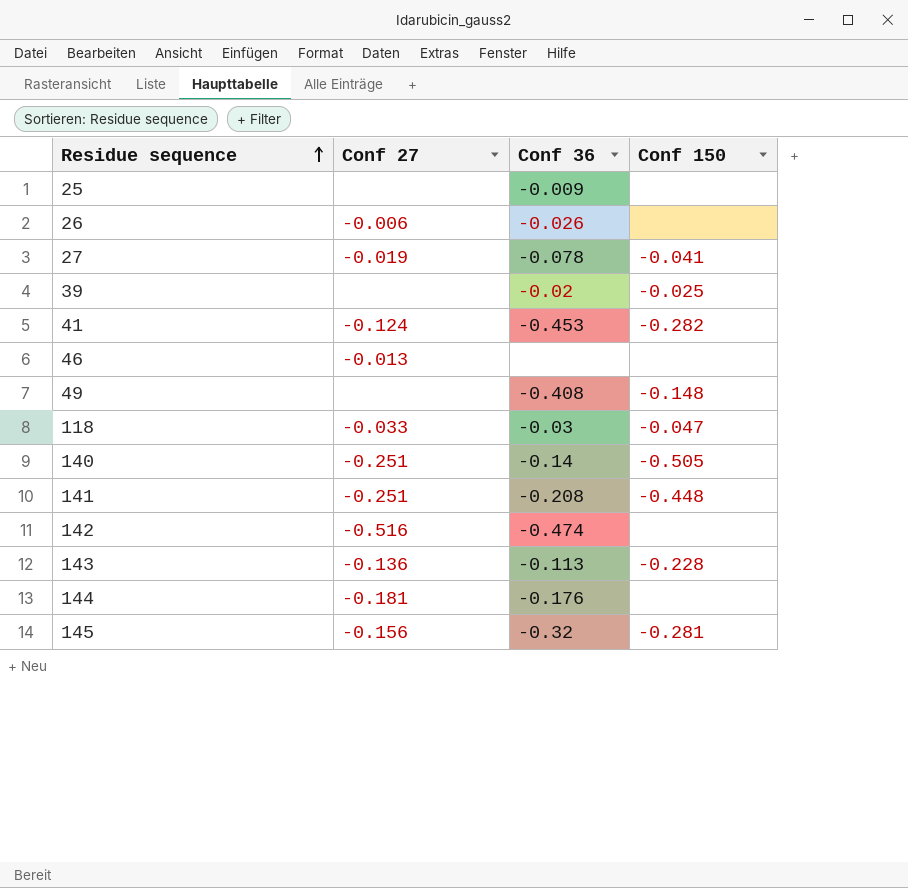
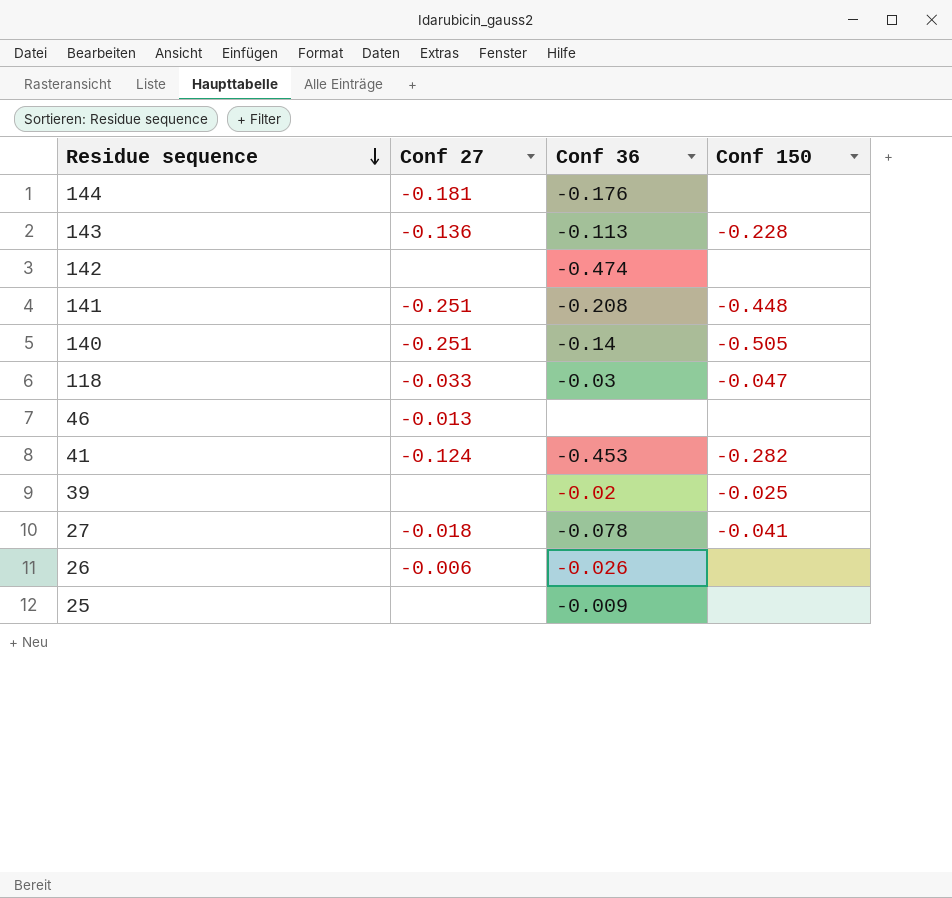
row order: Residue sequence ascending -> Residue sequence descending
row 49: none | -0.408 | -0.148 -> none
row 145: -0.156 | -0.32 | -0.281 -> none
142 | Conf 27: -0.516 -> none
27 | Conf 27: -0.019 -> -0.018

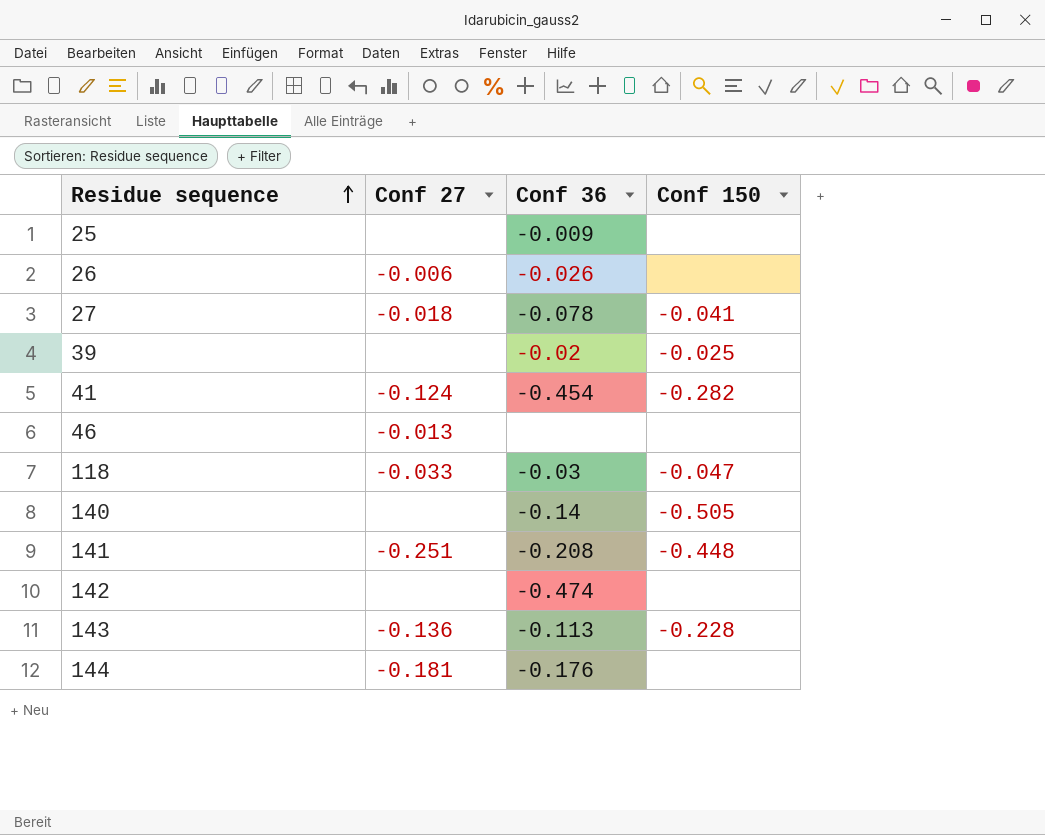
row order: Residue sequence descending -> Residue sequence ascending
41 | Conf 36: -0.453 -> -0.454
140 | Conf 27: -0.251 -> none

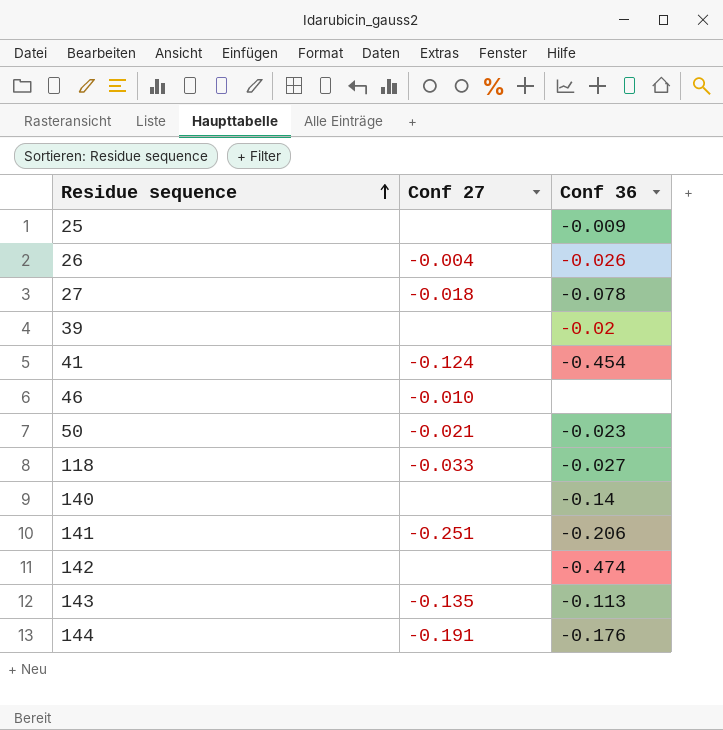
column Conf 150 | position: 4 -> none
26 | Conf 27: -0.006 -> -0.004
46 | Conf 27: -0.013 -> -0.010
row 50: none -> -0.021 | -0.023
118 | Conf 36: -0.03 -> -0.027
141 | Conf 36: -0.208 -> -0.206
143 | Conf 27: -0.136 -> -0.135
144 | Conf 27: -0.181 -> -0.191

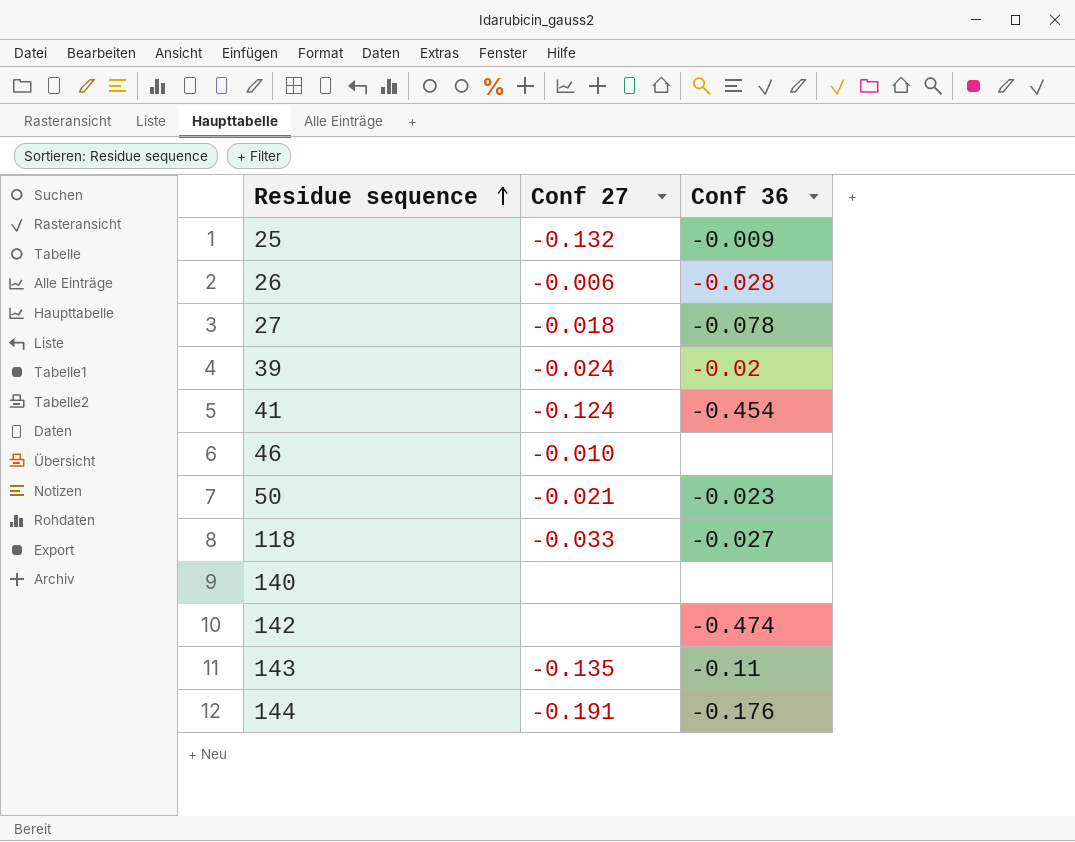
row 141: -0.251 | -0.206 -> none
25 | Conf 27: none -> -0.132
26 | Conf 27: -0.004 -> -0.006
26 | Conf 36: -0.026 -> -0.028
39 | Conf 27: none -> -0.024
140 | Conf 36: -0.14 -> none
143 | Conf 36: -0.113 -> -0.11

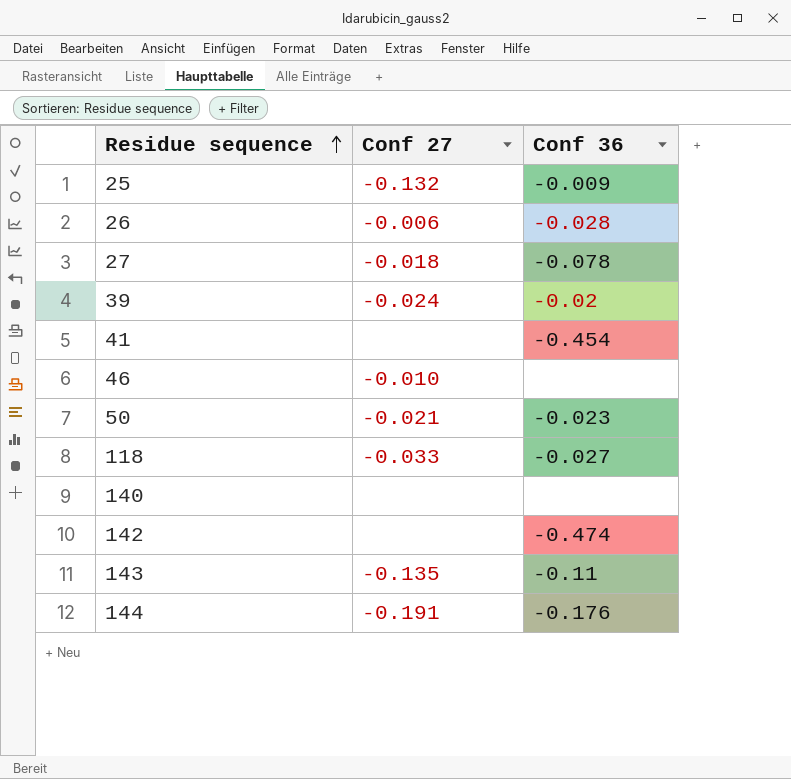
41 | Conf 27: -0.124 -> none

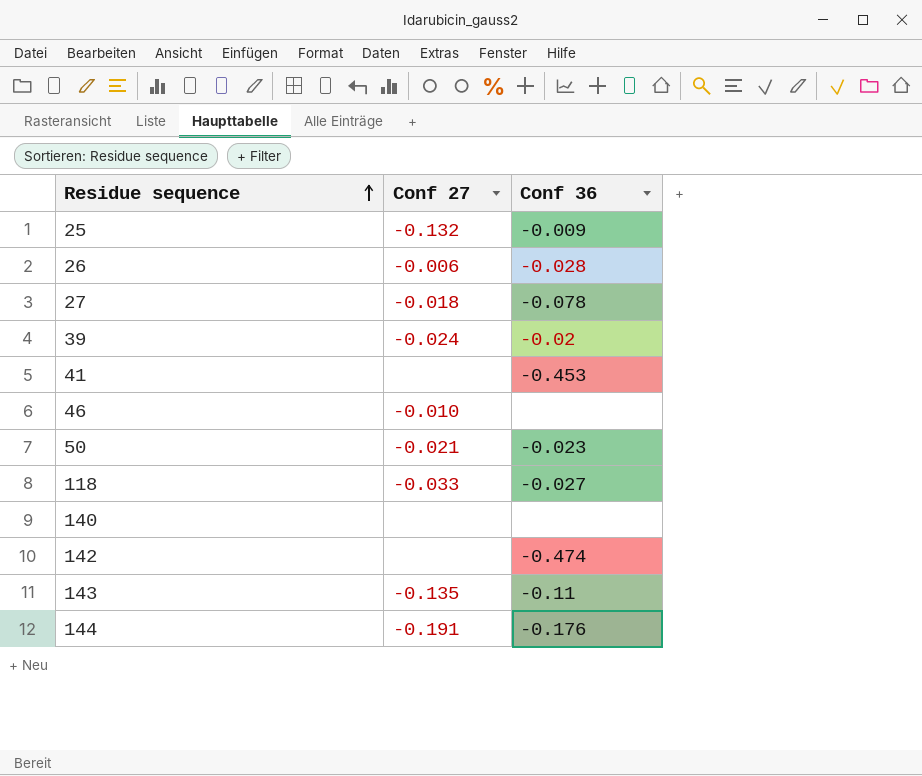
41 | Conf 36: -0.454 -> -0.453

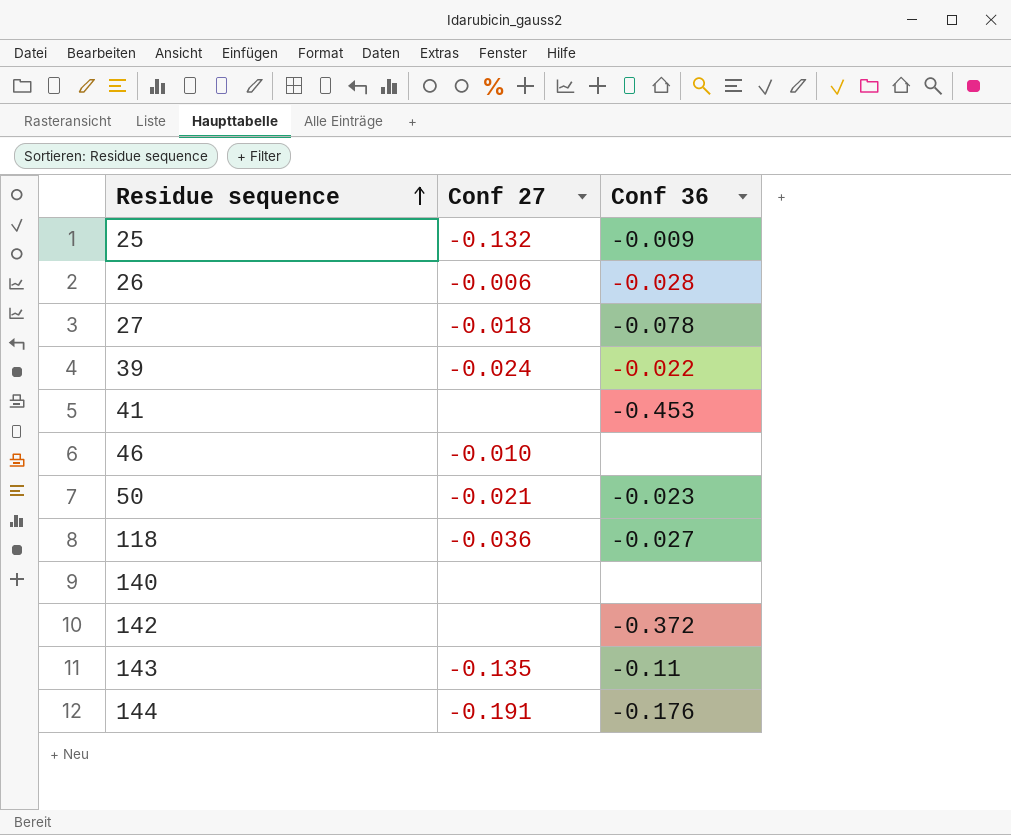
39 | Conf 36: -0.02 -> -0.022
118 | Conf 27: -0.033 -> -0.036
142 | Conf 36: -0.474 -> -0.372

